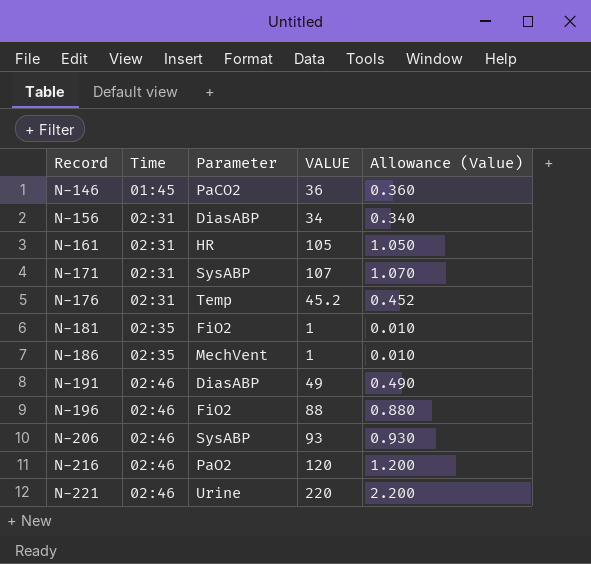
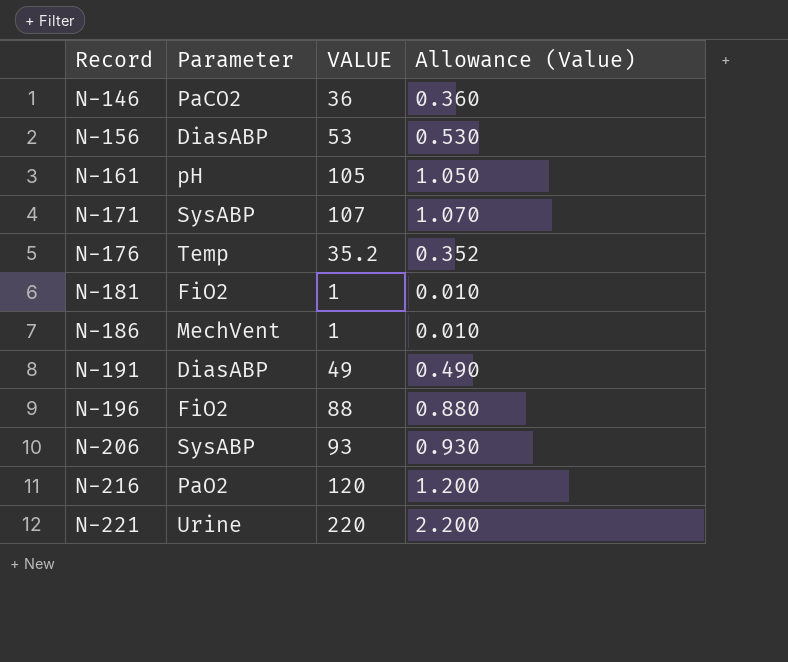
column Time | position: 2 -> none
N-156 | VALUE: 34 -> 53
N-156 | Allowance (Value): 0.340 -> 0.530
N-161 | Parameter: HR -> pH
N-176 | VALUE: 45.2 -> 35.2
N-176 | Allowance (Value): 0.452 -> 0.352

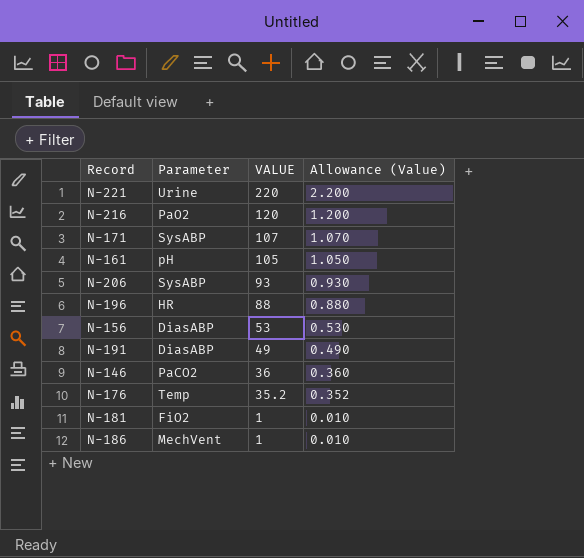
row order: Record ascending -> VALUE descending
N-196 | Parameter: FiO2 -> HR

